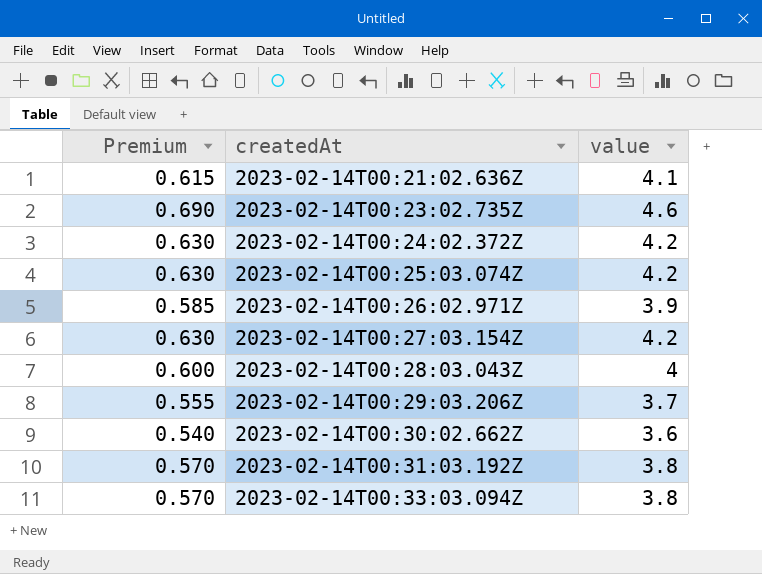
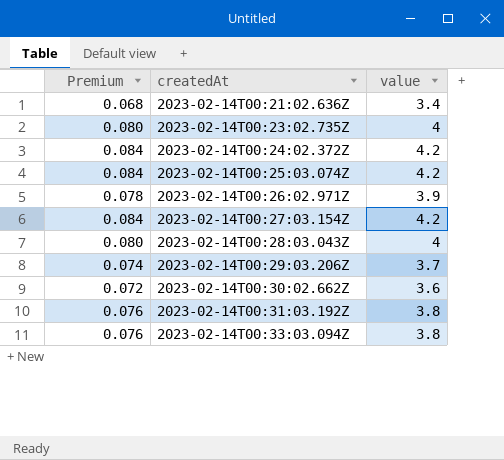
column Premium | formula: [value] * 0.15 -> [value] * 0.02
2023-02-14T00:21:02.636Z | value: 4.1 -> 3.4
2023-02-14T00:23:02.735Z | value: 4.6 -> 4

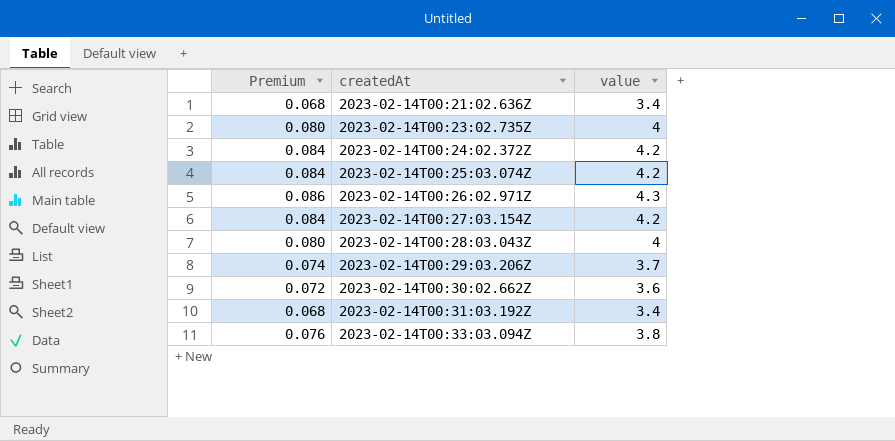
2023-02-14T00:26:02.971Z | Premium: 0.078 -> 0.086
2023-02-14T00:26:02.971Z | value: 3.9 -> 4.3
2023-02-14T00:31:03.192Z | Premium: 0.076 -> 0.068
2023-02-14T00:31:03.192Z | value: 3.8 -> 3.4

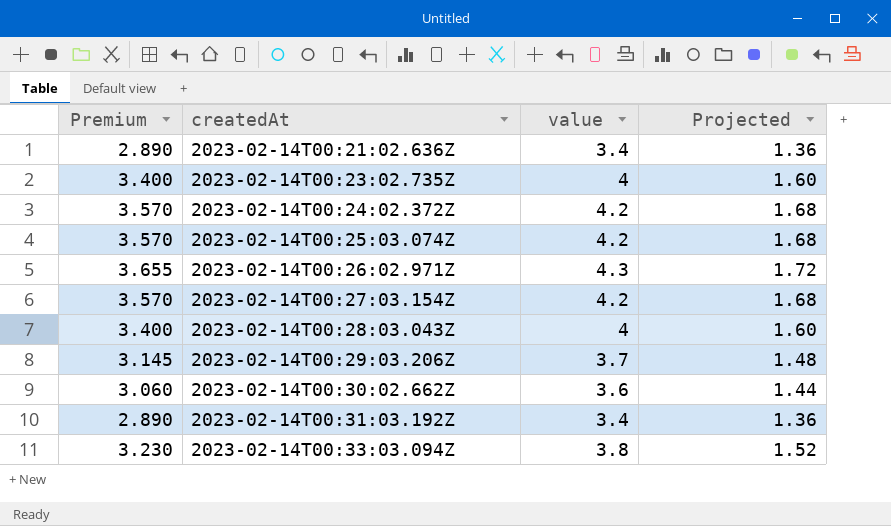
column Premium | formula: [value] * 0.02 -> [value] * 0.85
column Projected | formula: none -> [value] * 0.4

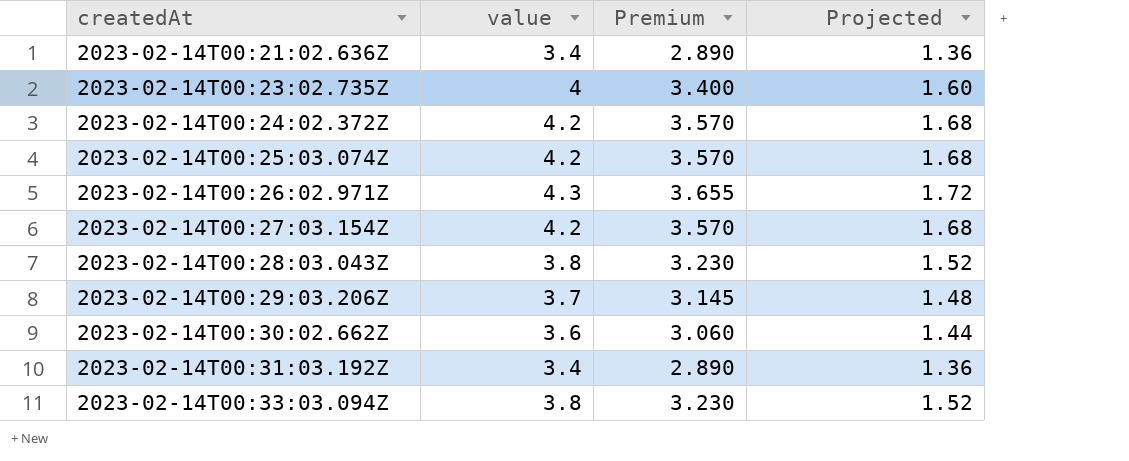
column Premium | position: 1 -> 3
2023-02-14T00:28:03.043Z | value: 4 -> 3.8
2023-02-14T00:28:03.043Z | Premium: 3.400 -> 3.230
2023-02-14T00:28:03.043Z | Projected: 1.60 -> 1.52

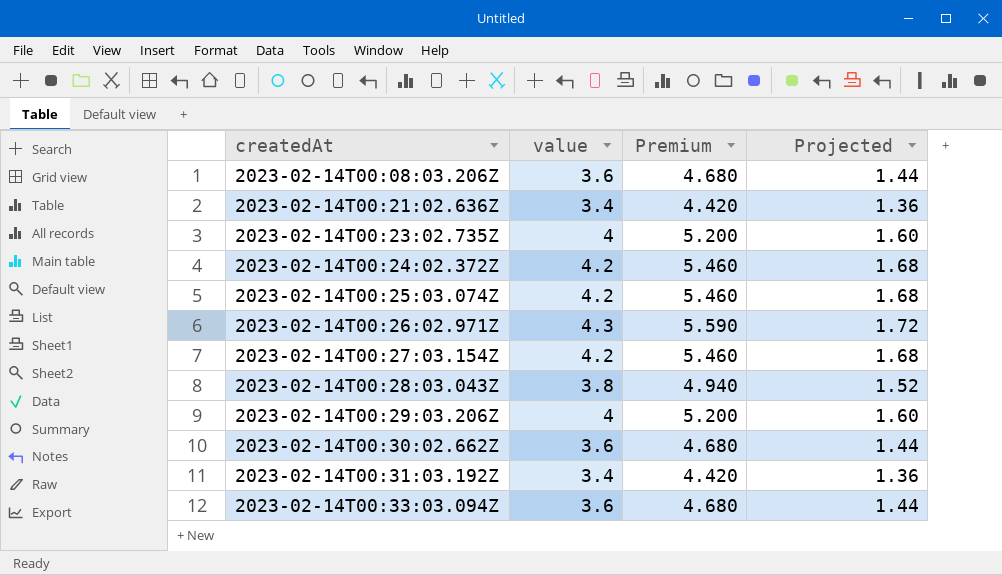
column Premium | formula: [value] * 0.85 -> [value] * 1.3
row 2023-02-14T00:08:03.206Z: none -> 3.6 | 4.680 | 1.44
2023-02-14T00:29:03.206Z | value: 3.7 -> 4
2023-02-14T00:29:03.206Z | Projected: 1.48 -> 1.60
2023-02-14T00:33:03.094Z | value: 3.8 -> 3.6
2023-02-14T00:33:03.094Z | Projected: 1.52 -> 1.44

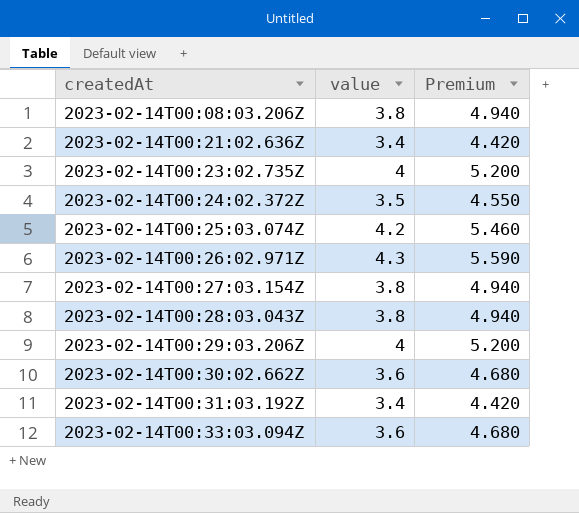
column Projected | formula: [value] * 0.4 -> none
2023-02-14T00:08:03.206Z | value: 3.6 -> 3.8
2023-02-14T00:08:03.206Z | Premium: 4.680 -> 4.940
2023-02-14T00:24:02.372Z | value: 4.2 -> 3.5
2023-02-14T00:24:02.372Z | Premium: 5.460 -> 4.550
2023-02-14T00:27:03.154Z | value: 4.2 -> 3.8
2023-02-14T00:27:03.154Z | Premium: 5.460 -> 4.940

